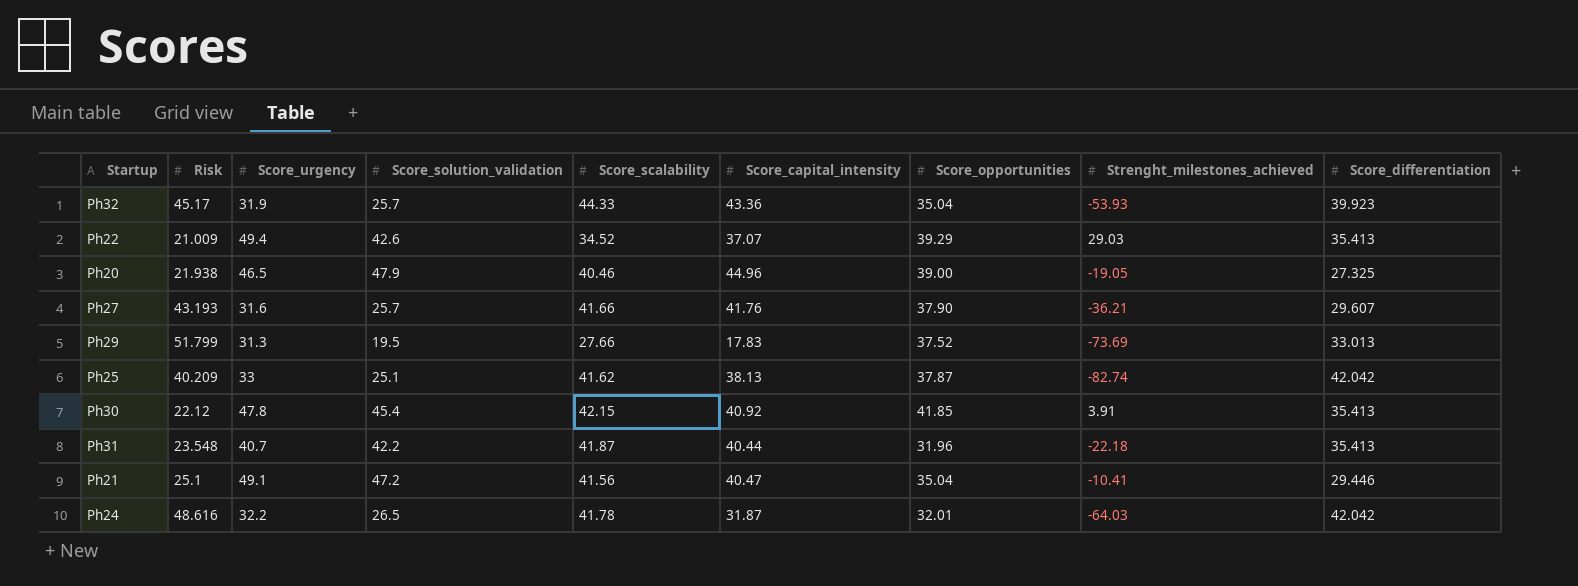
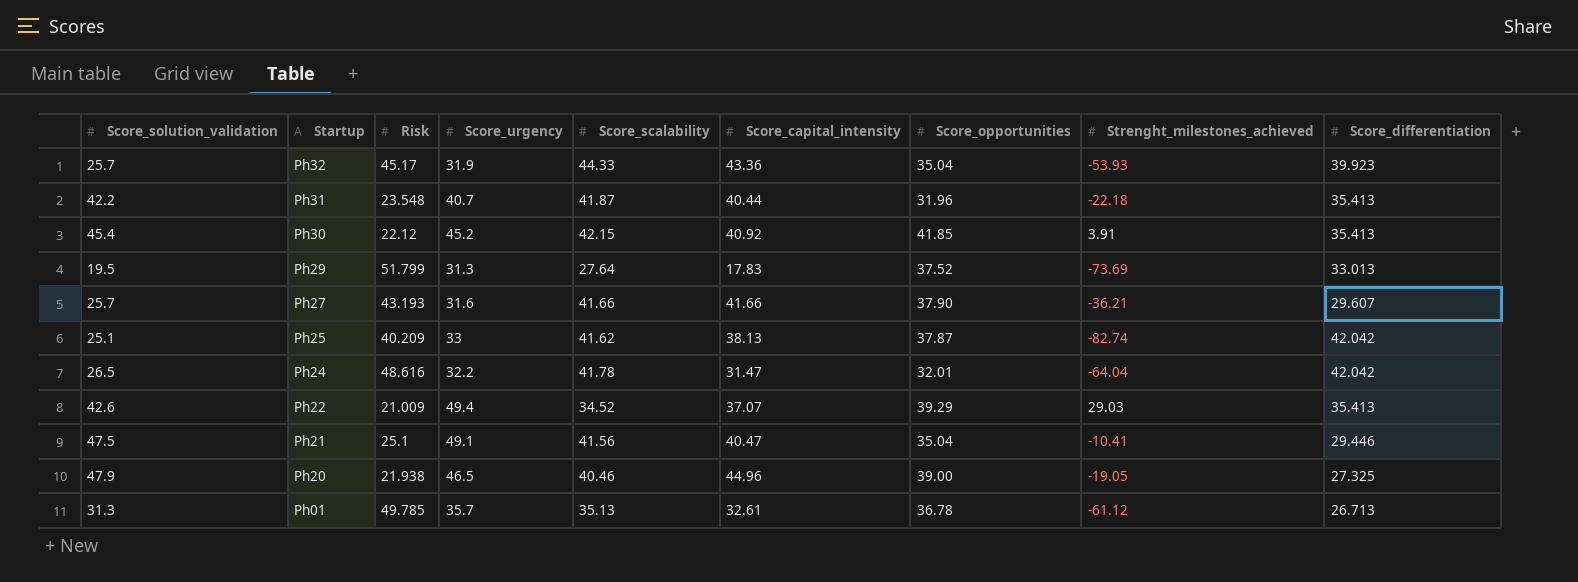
row order: none -> Startup descending
column Score_solution_validation | position: 4 -> 1
Ph30 | Score_urgency: 47.8 -> 45.2
Ph29 | Score_scalability: 27.66 -> 27.64
Ph27 | Score_capital_intensity: 41.76 -> 41.66
Ph24 | Score_capital_intensity: 31.87 -> 31.47
Ph24 | Strenght_milestones_achieved: -64.03 -> -64.04
Ph21 | Score_solution_validation: 47.2 -> 47.5
row Ph01: none -> 31.3 | 49.785 | 35.7 | 35.13 | 32.61 | 36.78 | -61.12 | 26.713

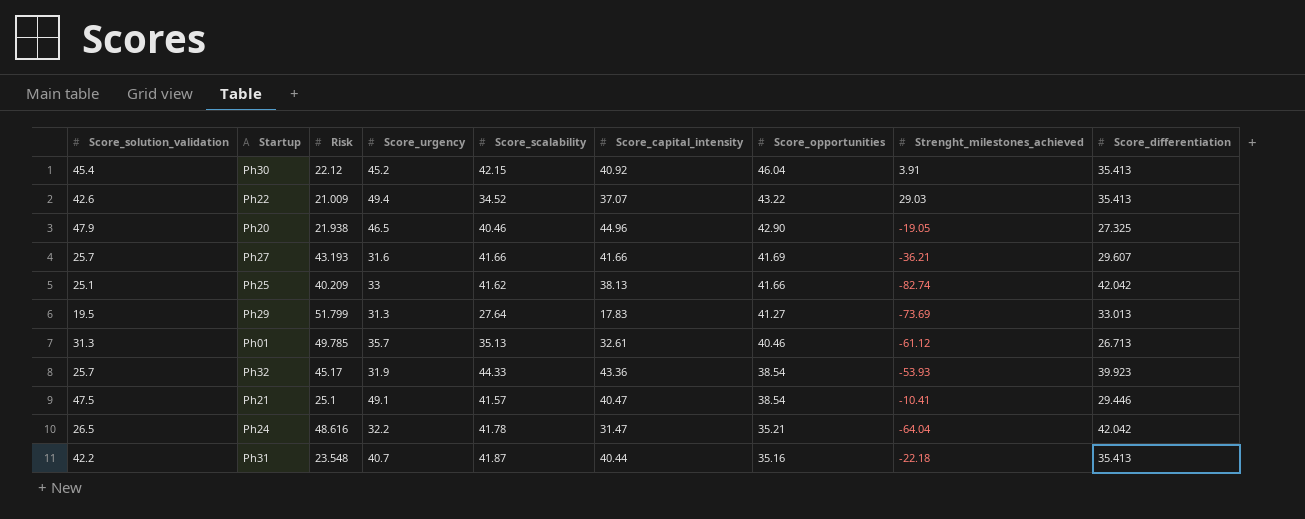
row order: Startup descending -> Score_opportunities descending
Ph30 | Score_opportunities: 41.85 -> 46.04
Ph22 | Score_opportunities: 39.29 -> 43.22
Ph20 | Score_opportunities: 39.00 -> 42.90
Ph27 | Score_opportunities: 37.90 -> 41.69
Ph25 | Score_opportunities: 37.87 -> 41.66
Ph29 | Score_opportunities: 37.52 -> 41.27
Ph01 | Score_opportunities: 36.78 -> 40.46
Ph32 | Score_opportunities: 35.04 -> 38.54
Ph21 | Score_scalability: 41.56 -> 41.57
Ph21 | Score_opportunities: 35.04 -> 38.54
Ph24 | Score_opportunities: 32.01 -> 35.21
Ph31 | Score_opportunities: 31.96 -> 35.16

